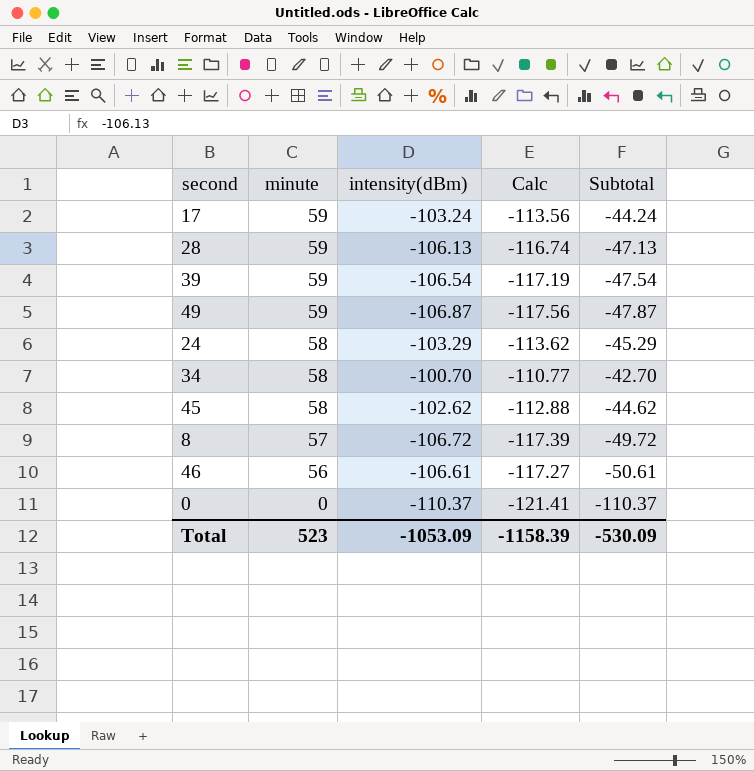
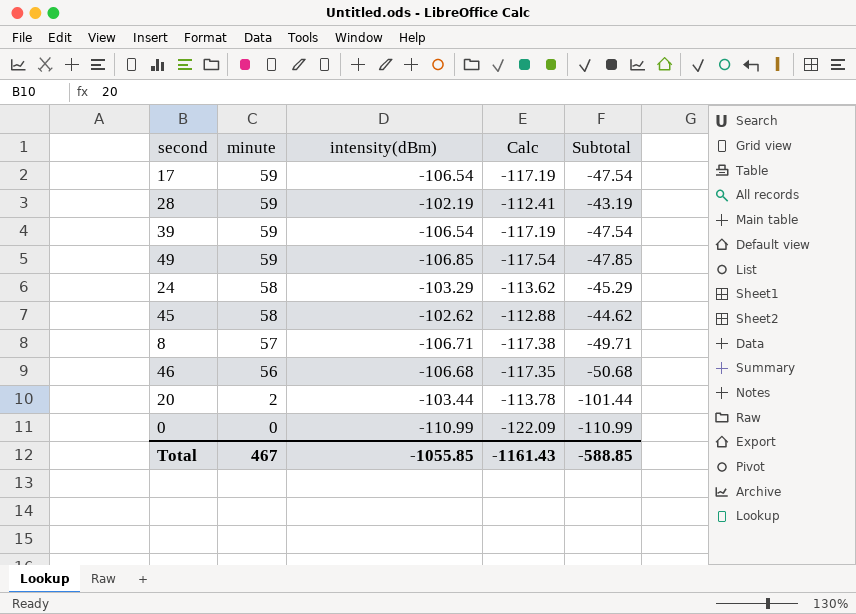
row 34: 58 | -100.70 | -110.77 | -42.70 -> none
17 | intensity(dBm): -103.24 -> -106.54
17 | Calc: -113.56 -> -117.19
17 | Subtotal: -44.24 -> -47.54
28 | intensity(dBm): -106.13 -> -102.19
28 | Calc: -116.74 -> -112.41
28 | Subtotal: -47.13 -> -43.19
49 | intensity(dBm): -106.87 -> -106.85
49 | Calc: -117.56 -> -117.54
49 | Subtotal: -47.87 -> -47.85
8 | intensity(dBm): -106.72 -> -106.71
8 | Calc: -117.39 -> -117.38
8 | Subtotal: -49.72 -> -49.71
46 | intensity(dBm): -106.61 -> -106.68
46 | Calc: -117.27 -> -117.35
46 | Subtotal: -50.61 -> -50.68
row 20: none -> 2 | -103.44 | -113.78 | -101.44
0 | intensity(dBm): -110.37 -> -110.99
0 | Calc: -121.41 -> -122.09
0 | Subtotal: -110.37 -> -110.99
Total | minute: 523 -> 467
Total | intensity(dBm): -1053.09 -> -1055.85
Total | Calc: -1158.39 -> -1161.43
Total | Subtotal: -530.09 -> -588.85

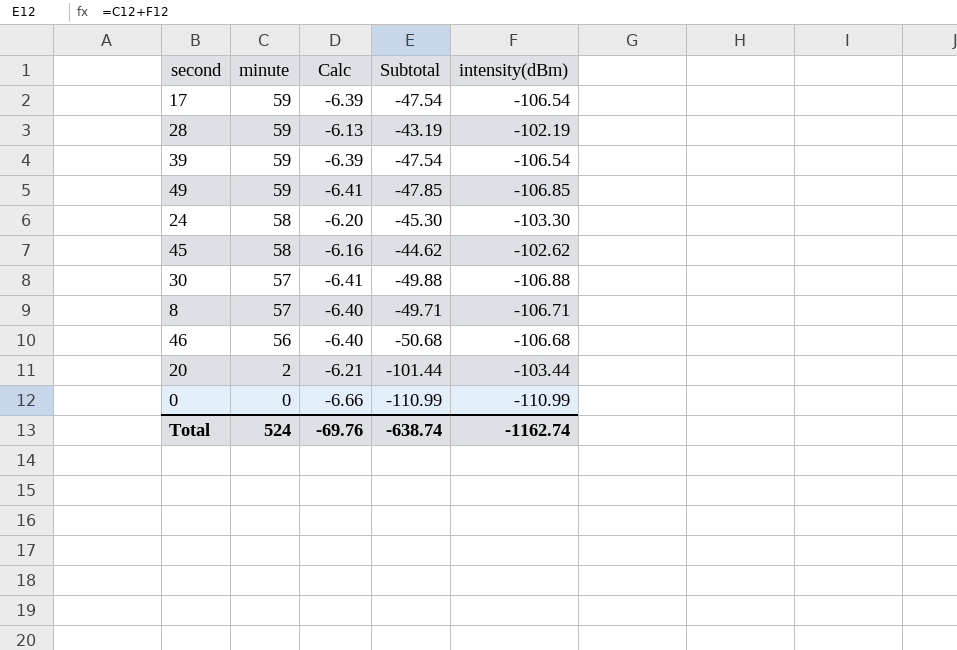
column Calc | formula: [intensity(dBm)] * 1.1 -> [intensity(dBm)] * 0.06
column intensity(dBm) | position: 3 -> 5
24 | Subtotal: -45.29 -> -45.30
24 | intensity(dBm): -103.29 -> -103.30
row 30: none -> 57 | -6.41 | -49.88 | -106.88
Total | minute: 467 -> 524
Total | Calc: -1161.43 -> -69.76
Total | Subtotal: -588.85 -> -638.74
Total | intensity(dBm): -1055.85 -> -1162.74

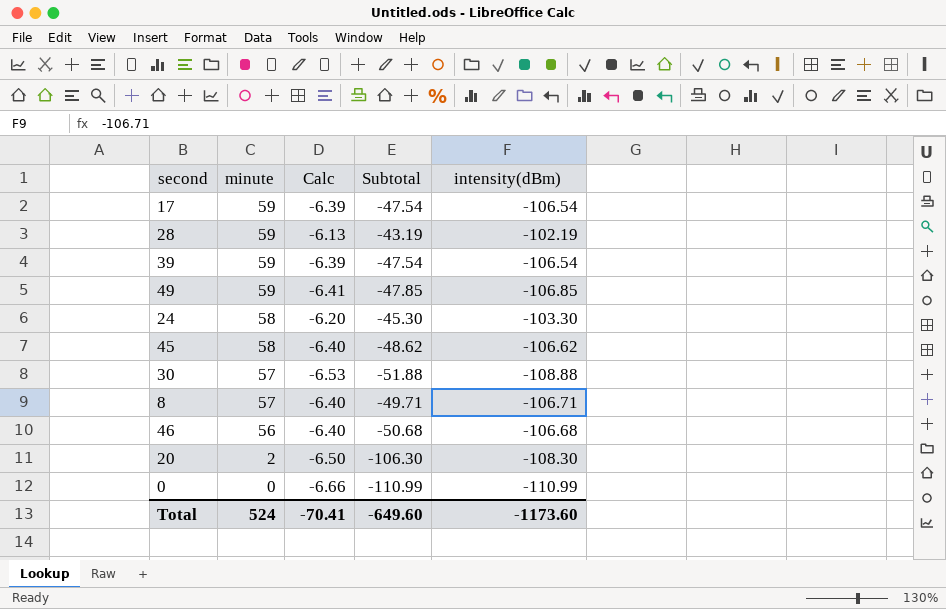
45 | Calc: -6.16 -> -6.40
45 | Subtotal: -44.62 -> -48.62
45 | intensity(dBm): -102.62 -> -106.62
30 | Calc: -6.41 -> -6.53
30 | Subtotal: -49.88 -> -51.88
30 | intensity(dBm): -106.88 -> -108.88
20 | Calc: -6.21 -> -6.50
20 | Subtotal: -101.44 -> -106.30
20 | intensity(dBm): -103.44 -> -108.30
Total | Calc: -69.76 -> -70.41
Total | Subtotal: -638.74 -> -649.60
Total | intensity(dBm): -1162.74 -> -1173.60

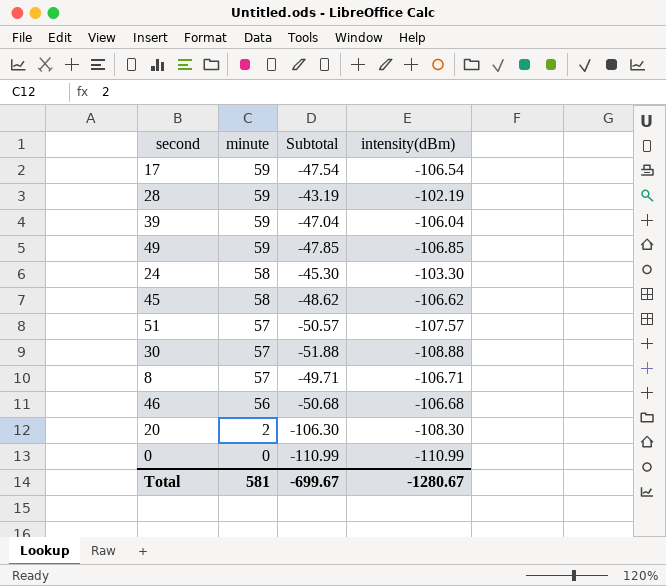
column Calc | formula: [intensity(dBm)] * 0.06 -> none
39 | Subtotal: -47.54 -> -47.04
39 | intensity(dBm): -106.54 -> -106.04
row 51: none -> 57 | -50.57 | -107.57
Total | minute: 524 -> 581
Total | Subtotal: -649.60 -> -699.67
Total | intensity(dBm): -1173.60 -> -1280.67

